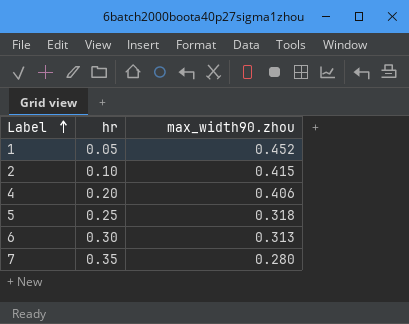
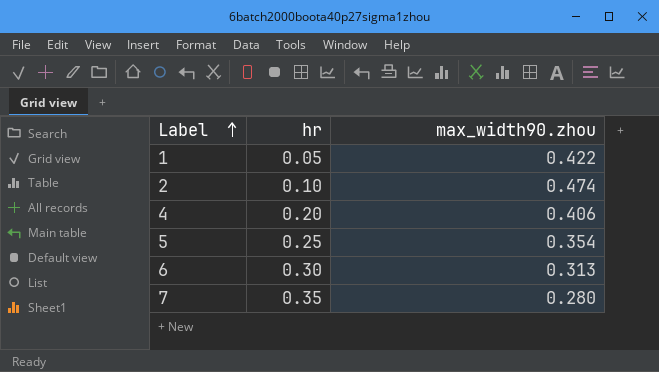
1 | max_width90.zhou: 0.452 -> 0.422
2 | max_width90.zhou: 0.415 -> 0.474
5 | max_width90.zhou: 0.318 -> 0.354

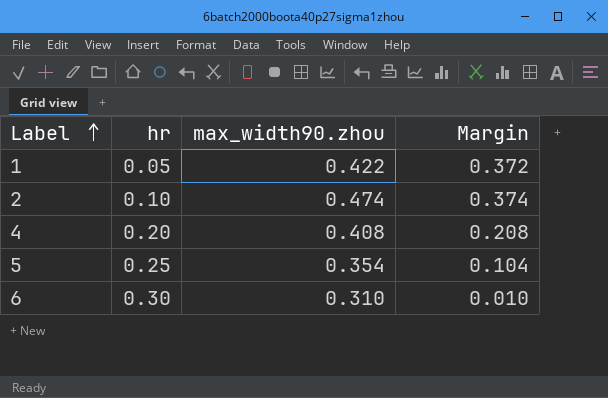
column Margin | formula: none -> [max_width90.zhou] - [hr]
row 7: 0.35 | 0.280 -> none
4 | max_width90.zhou: 0.406 -> 0.408
6 | max_width90.zhou: 0.313 -> 0.310

